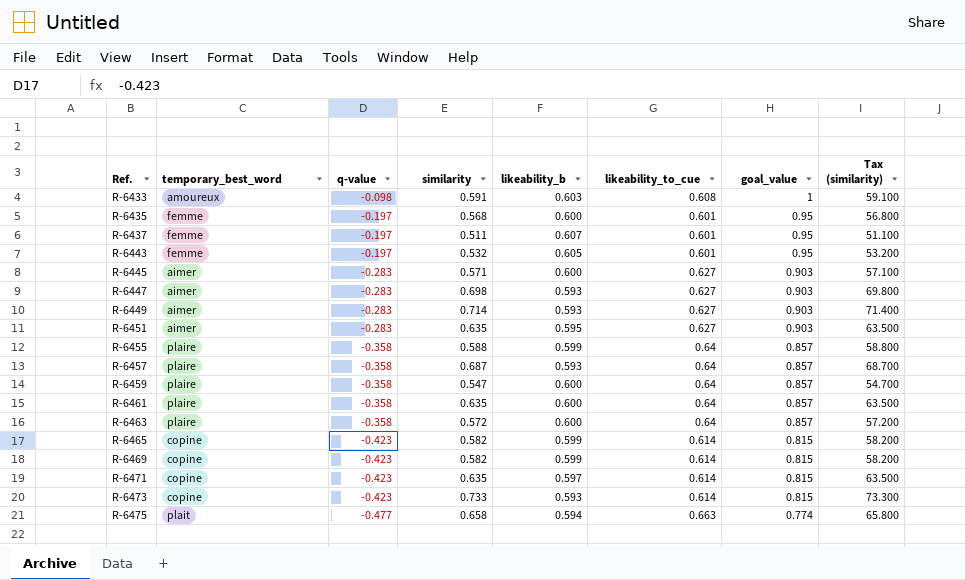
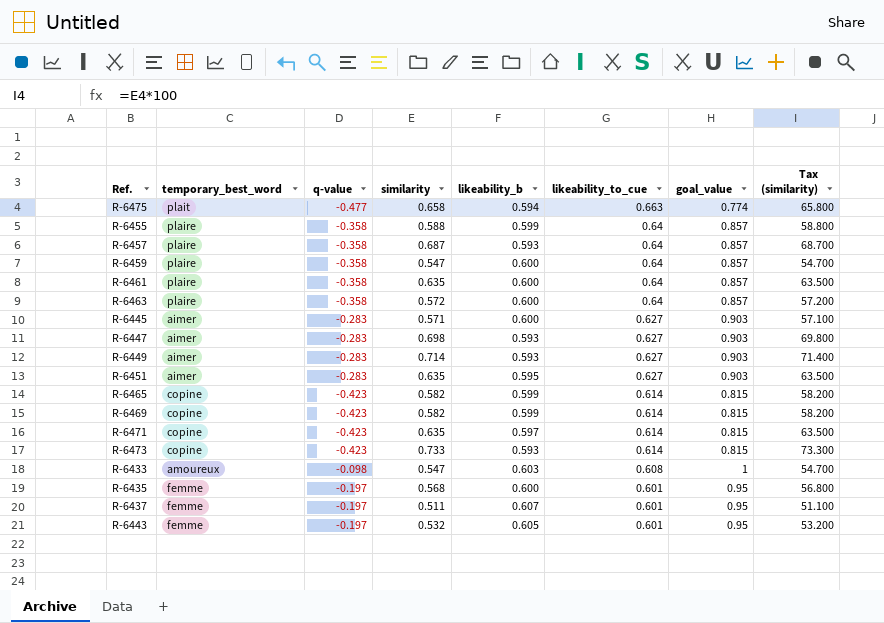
row order: Ref. ascending -> likeability_to_cue descending
R-6433 | similarity: 0.591 -> 0.547
R-6433 | Tax (similarity): 59.100 -> 54.700

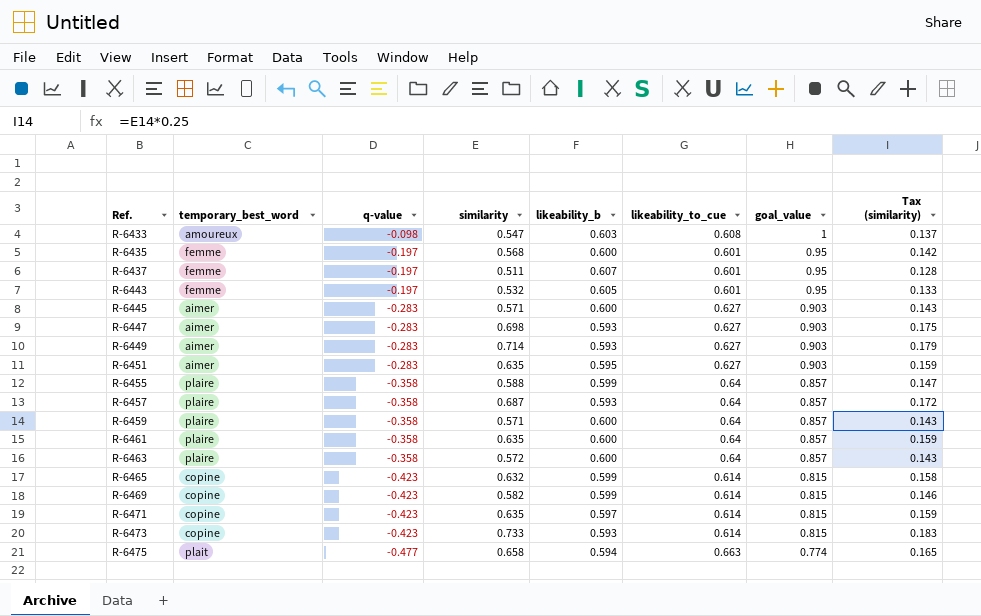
row order: likeability_to_cue descending -> Ref. ascending
column Tax (similarity) | formula: [similarity] * 100 -> [similarity] * 0.25
R-6459 | similarity: 0.547 -> 0.571
R-6465 | similarity: 0.582 -> 0.632

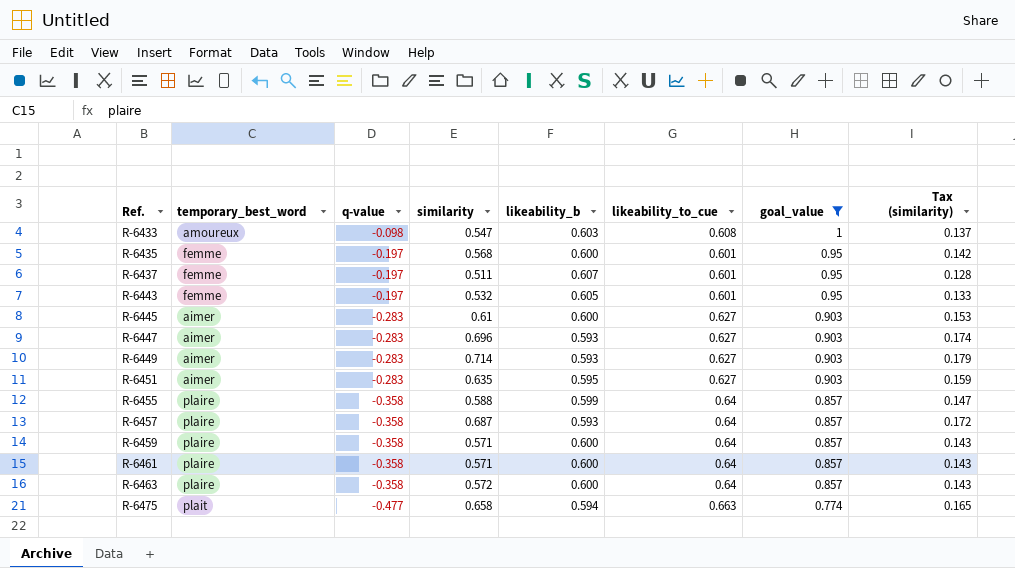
filter: none -> goal_value != 0.815
R-6445 | similarity: 0.571 -> 0.61
R-6445 | Tax (similarity): 0.143 -> 0.153
R-6447 | similarity: 0.698 -> 0.696
R-6447 | Tax (similarity): 0.175 -> 0.174
R-6461 | similarity: 0.635 -> 0.571
R-6461 | Tax (similarity): 0.159 -> 0.143

